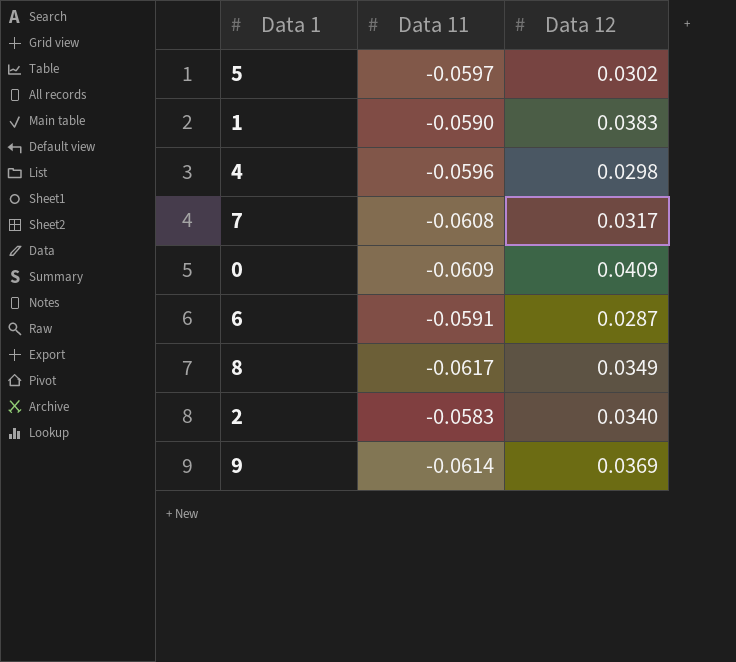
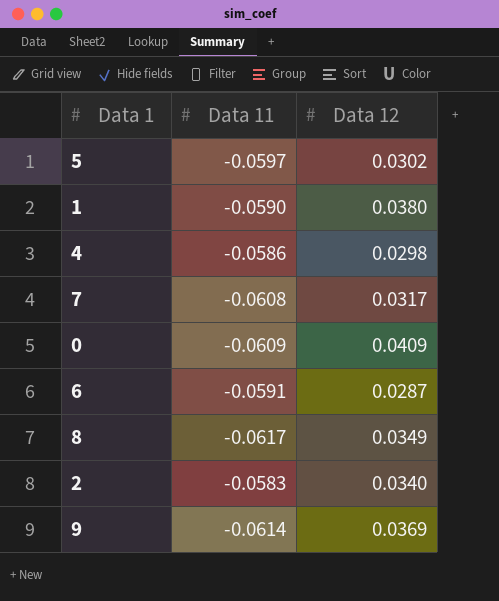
1 | Data 12: 0.0383 -> 0.0380
4 | Data 11: -0.0596 -> -0.0586

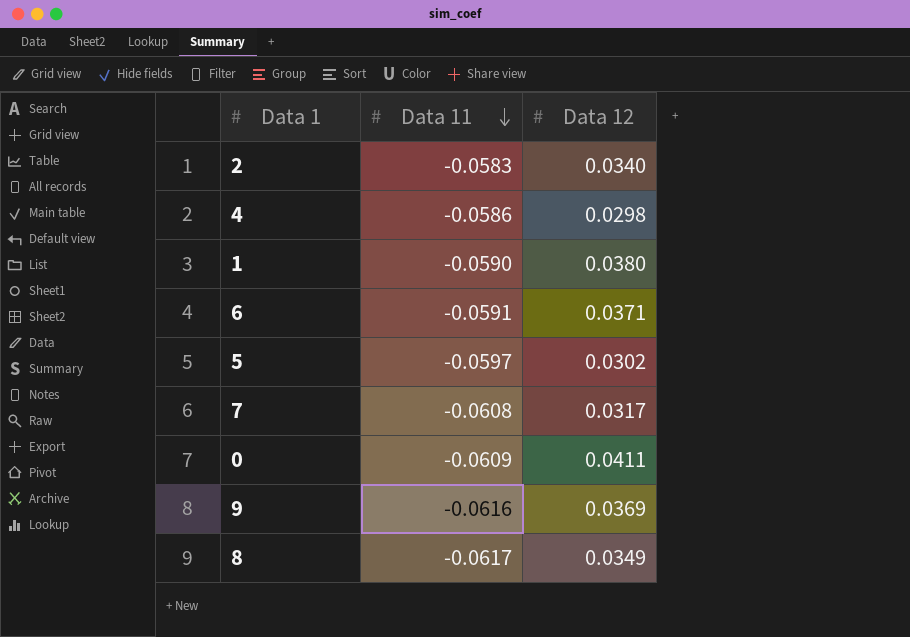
row order: none -> Data 11 descending
6 | Data 12: 0.0287 -> 0.0371
0 | Data 12: 0.0409 -> 0.0411
9 | Data 11: -0.0614 -> -0.0616

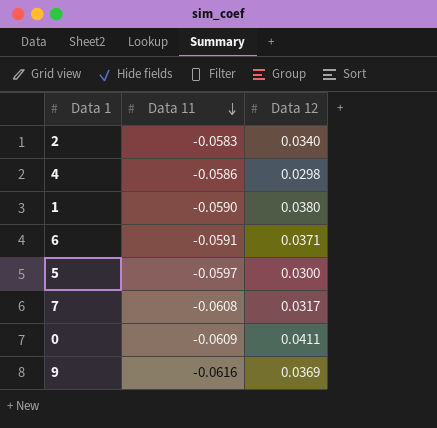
row 8: -0.0617 | 0.0349 -> none
5 | Data 12: 0.0302 -> 0.0300

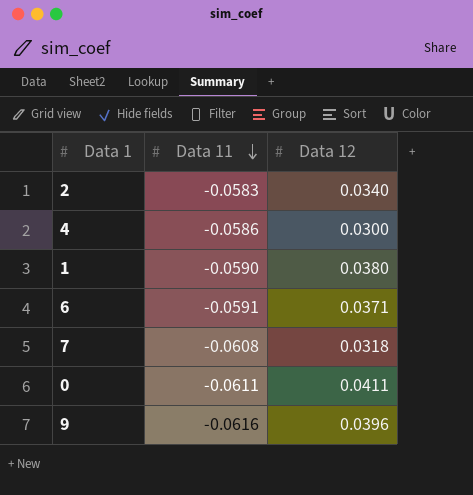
row 5: -0.0597 | 0.0300 -> none
4 | Data 12: 0.0298 -> 0.0300
7 | Data 12: 0.0317 -> 0.0318
0 | Data 11: -0.0609 -> -0.0611
9 | Data 12: 0.0369 -> 0.0396

